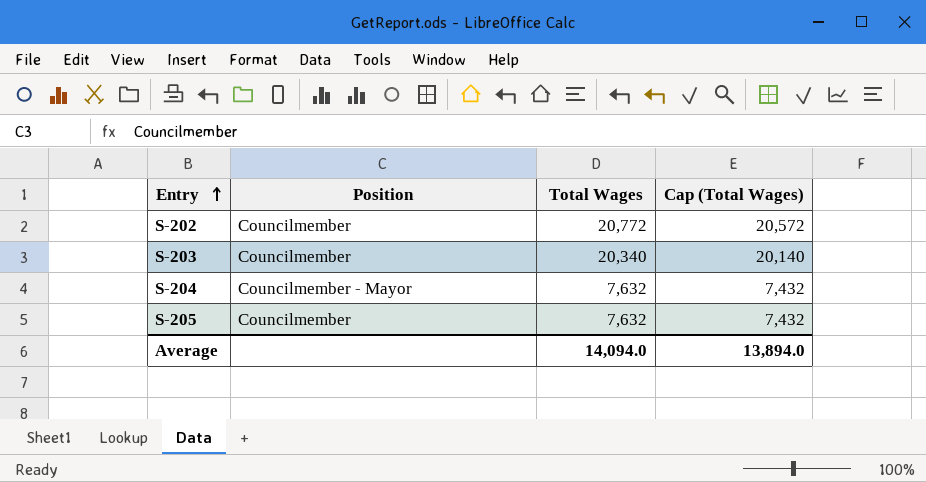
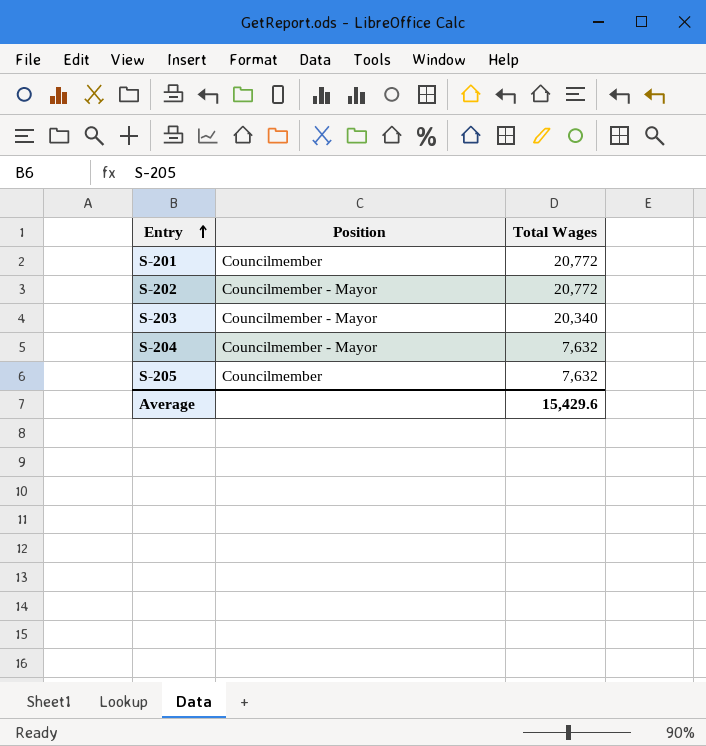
column Cap (Total Wages) | formula: [Total Wages] - 200 -> none
row S-201: none -> Councilmember | 20,772
S-202 | Position: Councilmember -> Councilmember - Mayor
S-203 | Position: Councilmember -> Councilmember - Mayor
Average | Total Wages: 14,094.0 -> 15,429.6

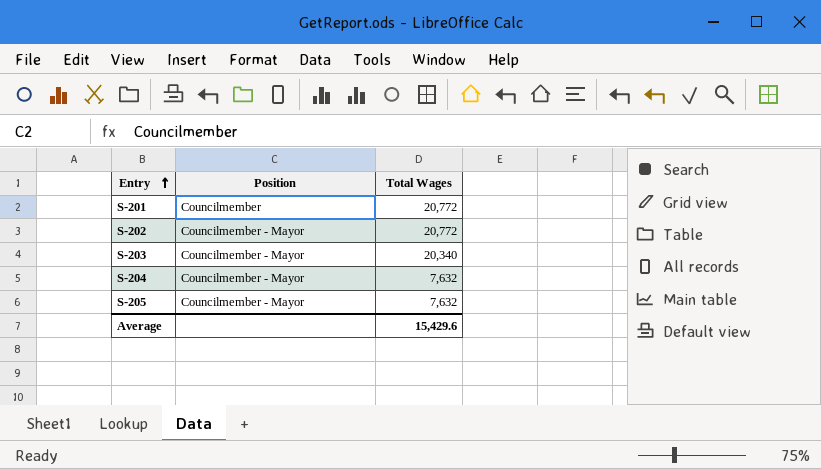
S-205 | Position: Councilmember -> Councilmember - Mayor

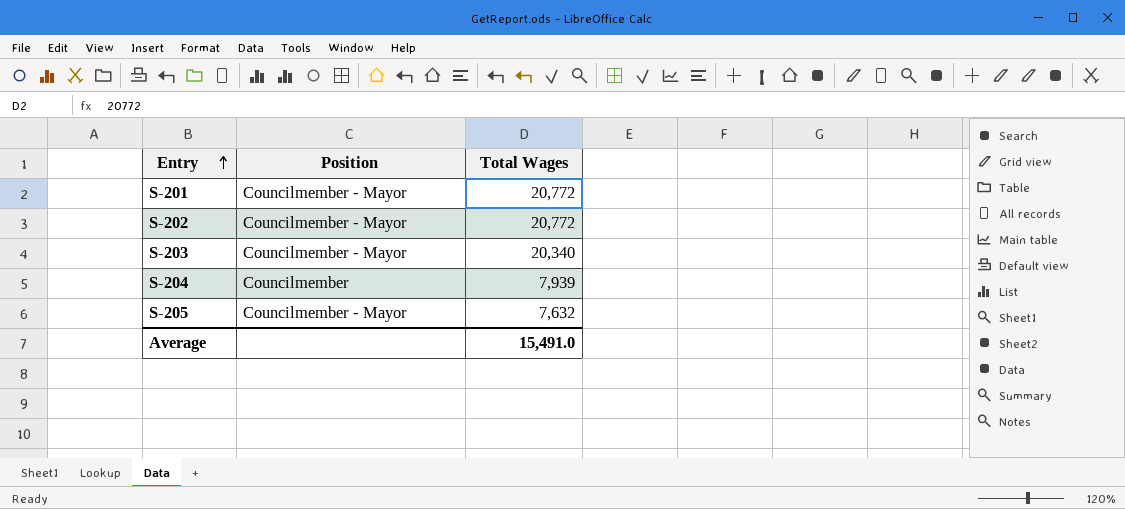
S-201 | Position: Councilmember -> Councilmember - Mayor
S-204 | Position: Councilmember - Mayor -> Councilmember
S-204 | Total Wages: 7,632 -> 7,939
Average | Total Wages: 15,429.6 -> 15,491.0

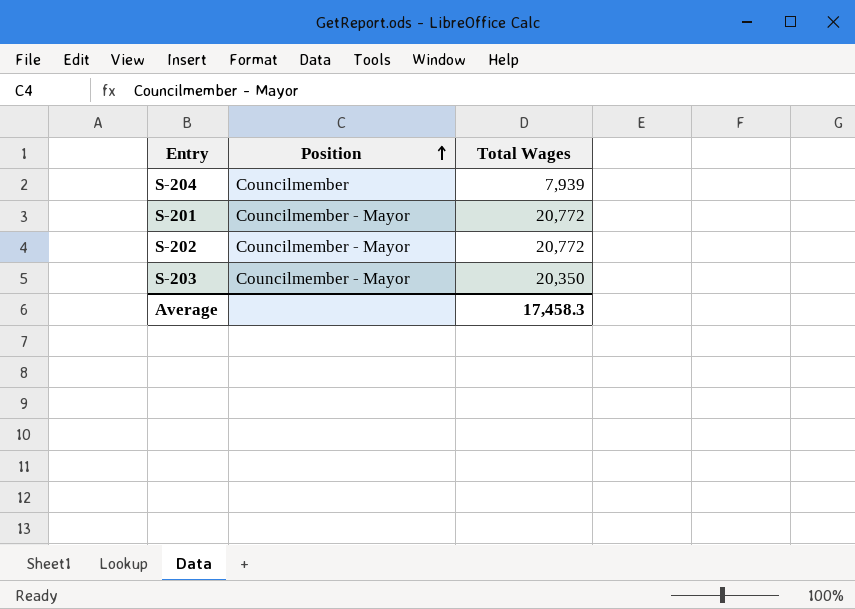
row order: Entry ascending -> Position ascending
row S-205: Councilmember - Mayor | 7,632 -> none
S-203 | Total Wages: 20,340 -> 20,350
Average | Total Wages: 15,491.0 -> 17,458.3

